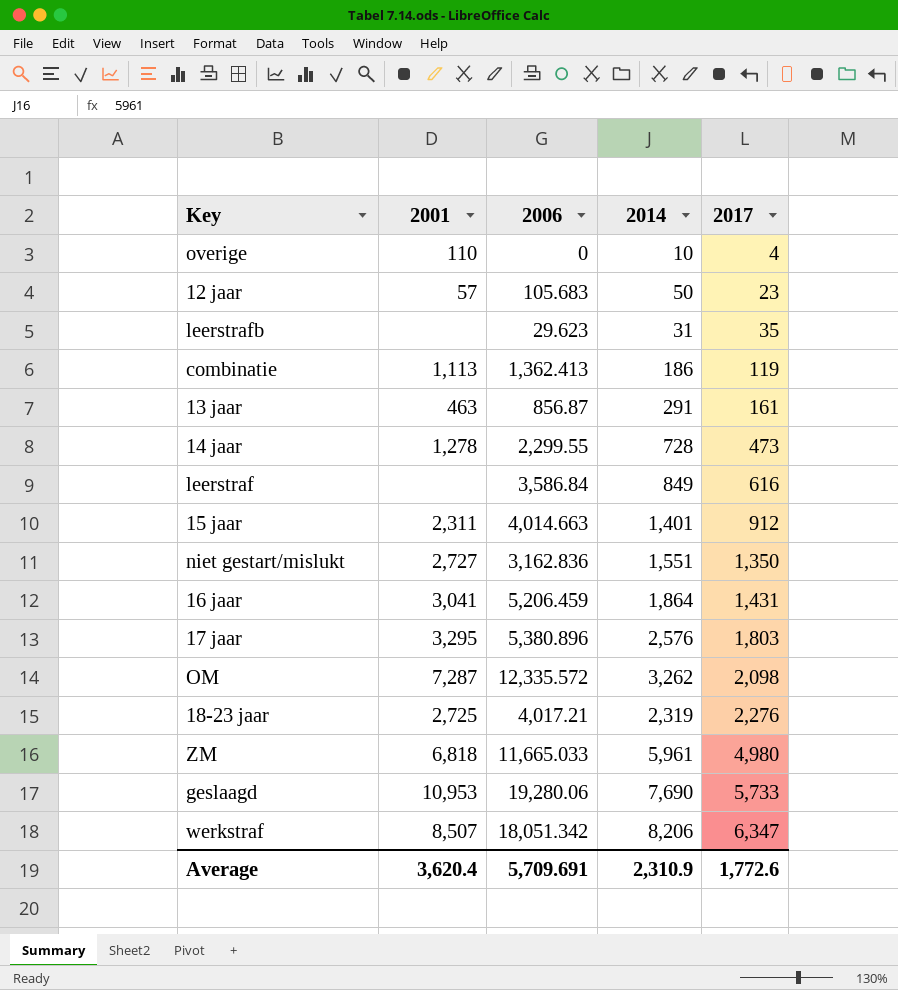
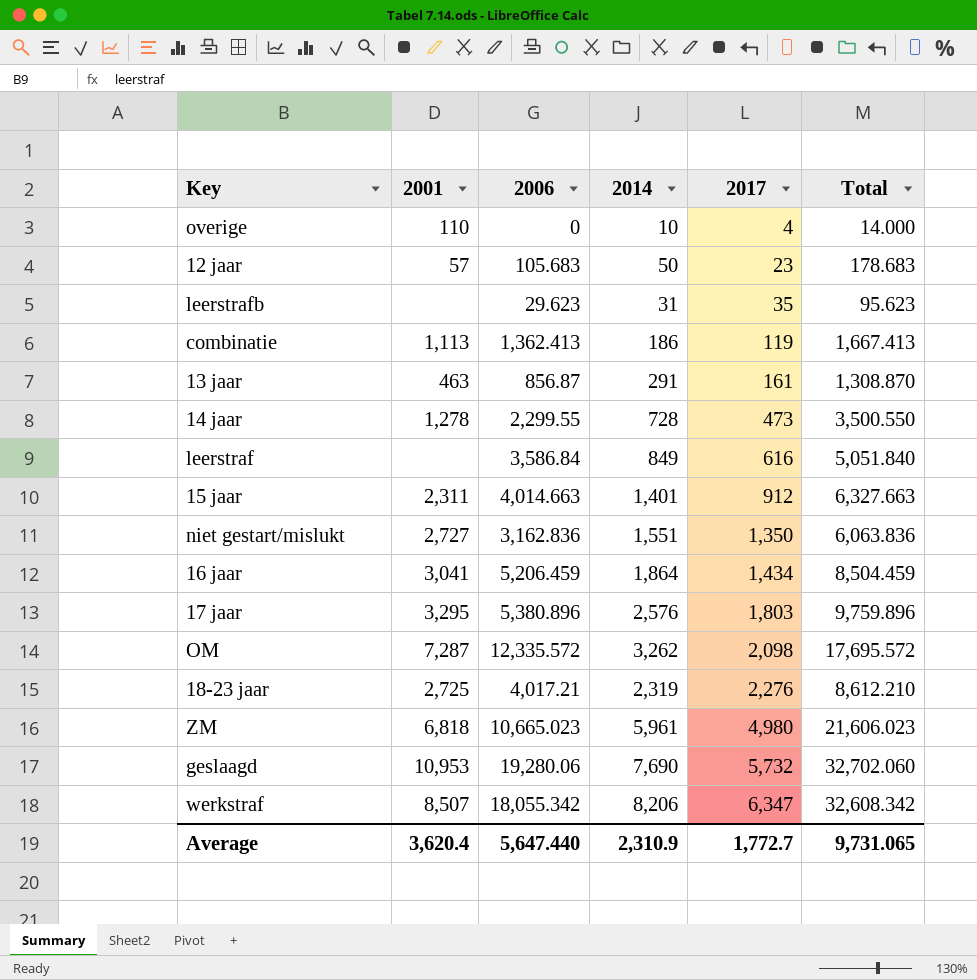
column Total | formula: none -> [2006] + [2014] + [2017]
16 jaar | 2017: 1,431 -> 1,434
ZM | 2006: 11,665.033 -> 10,665.023
geslaagd | 2017: 5,733 -> 5,732
werkstraf | 2006: 18,051.342 -> 18,055.342
Average | 2006: 5,709.691 -> 5,647.440
Average | 2017: 1,772.6 -> 1,772.7

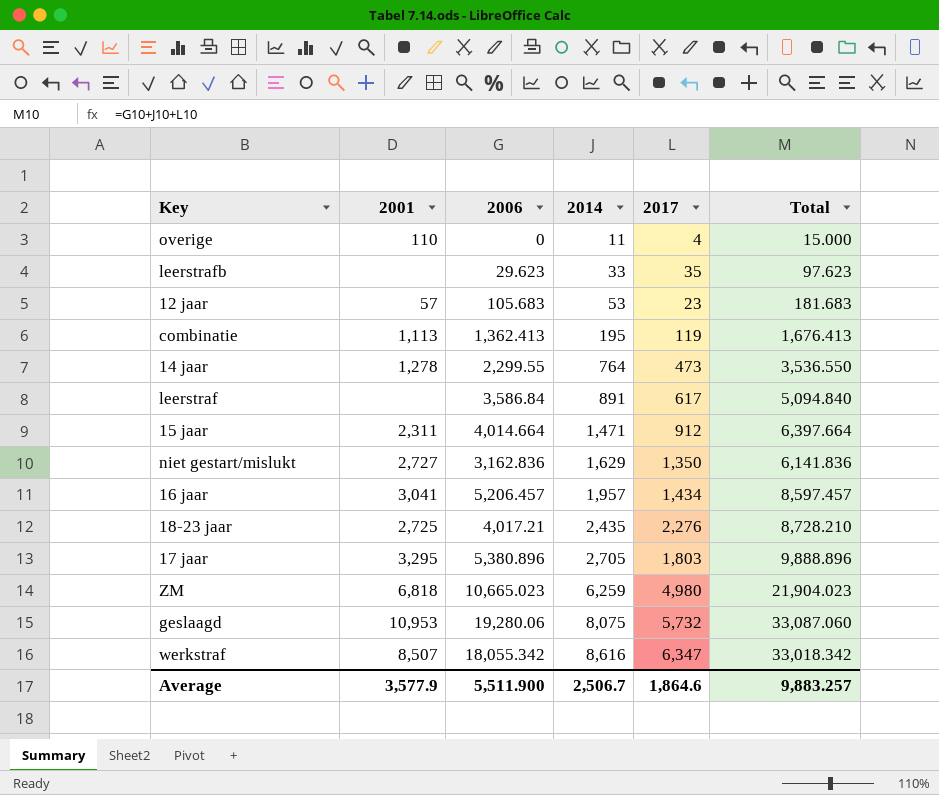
row order: 2017 ascending -> 2014 ascending
row 13 jaar: 463 | 856.87 | 291 | 161 | 1,308.870 -> none
row OM: 7,287 | 12,335.572 | 3,262 | 2,098 | 17,695.572 -> none
overige | 2014: 10 -> 11
overige | Total: 14.000 -> 15.000
leerstrafb | 2014: 31 -> 33
leerstrafb | Total: 95.623 -> 97.623
12 jaar | 2014: 50 -> 53
12 jaar | Total: 178.683 -> 181.683
combinatie | 2014: 186 -> 195
combinatie | Total: 1,667.413 -> 1,676.413
14 jaar | 2014: 728 -> 764
14 jaar | Total: 3,500.550 -> 3,536.550
leerstraf | 2014: 849 -> 891
leerstraf | 2017: 616 -> 617
leerstraf | Total: 5,051.840 -> 5,094.840
15 jaar | 2006: 4,014.663 -> 4,014.664
15 jaar | 2014: 1,401 -> 1,471
15 jaar | Total: 6,327.663 -> 6,397.664
niet gestart/mislukt | 2014: 1,551 -> 1,629
niet gestart/mislukt | Total: 6,063.836 -> 6,141.836
16 jaar | 2006: 5,206.459 -> 5,206.457
16 jaar | 2014: 1,864 -> 1,957
16 jaar | Total: 8,504.459 -> 8,597.457
18-23 jaar | 2014: 2,319 -> 2,435
18-23 jaar | Total: 8,612.210 -> 8,728.210
17 jaar | 2014: 2,576 -> 2,705
17 jaar | Total: 9,759.896 -> 9,888.896
ZM | 2014: 5,961 -> 6,259
ZM | Total: 21,606.023 -> 21,904.023
geslaagd | 2014: 7,690 -> 8,075
geslaagd | Total: 32,702.060 -> 33,087.060
werkstraf | 2014: 8,206 -> 8,616
werkstraf | Total: 32,608.342 -> 33,018.342
Average | 2001: 3,620.4 -> 3,577.9
Average | 2006: 5,647.440 -> 5,511.900
Average | 2014: 2,310.9 -> 2,506.7
Average | 2017: 1,772.7 -> 1,864.6
Average | Total: 9,731.065 -> 9,883.257

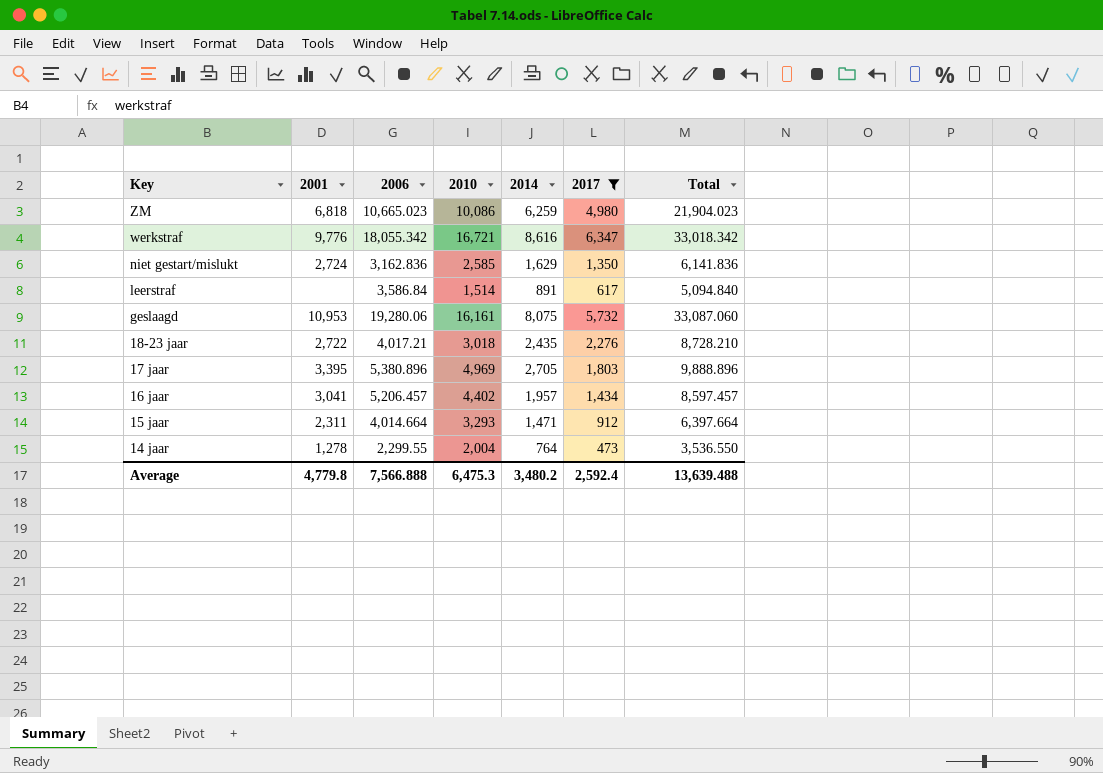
filter: none -> 2017 >= 473
row order: 2014 ascending -> Key descending
column 2010 | position: none -> 4
werkstraf | 2001: 8,507 -> 9,776
niet gestart/mislukt | 2001: 2,727 -> 2,724
18-23 jaar | 2001: 2,725 -> 2,722
17 jaar | 2001: 3,295 -> 3,395
Average | 2001: 3,577.9 -> 4,779.8
Average | 2006: 5,511.900 -> 7,566.888
Average | 2014: 2,506.7 -> 3,480.2
Average | 2017: 1,864.6 -> 2,592.4
Average | Total: 9,883.257 -> 13,639.488

